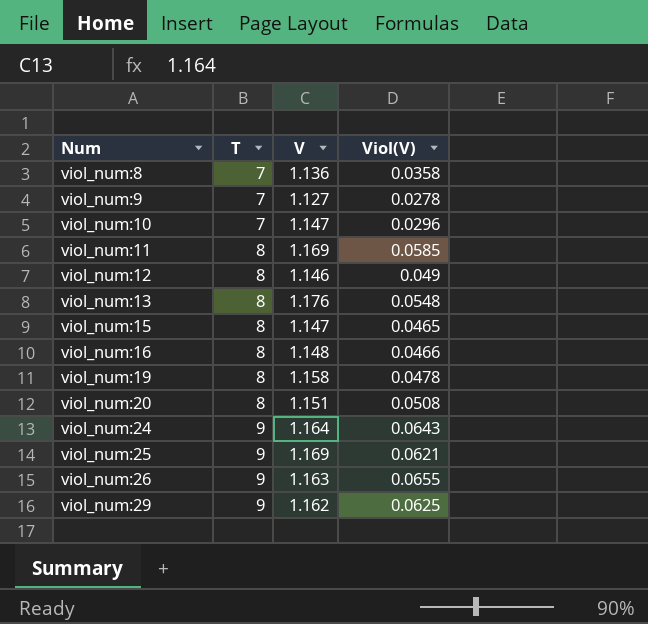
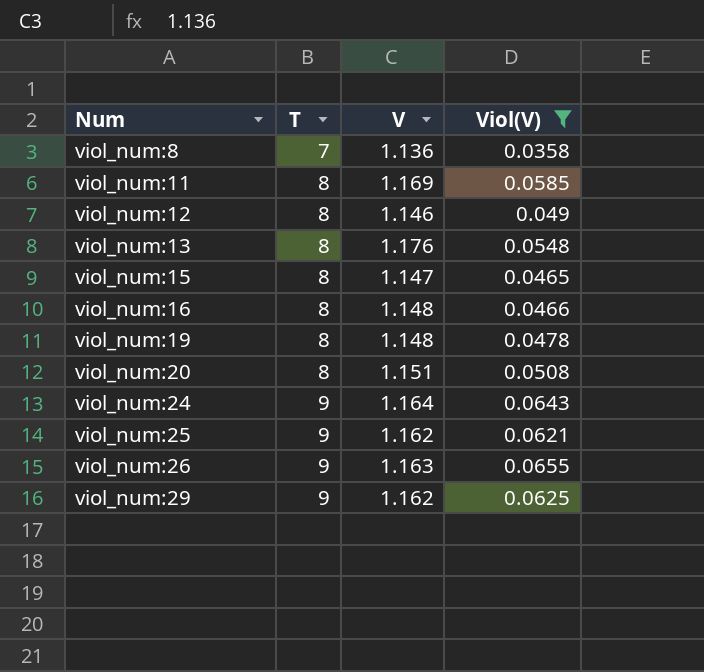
filter: none -> Viol(V) >= 0.0358
viol_num:19 | V: 1.158 -> 1.148
viol_num:25 | V: 1.169 -> 1.162

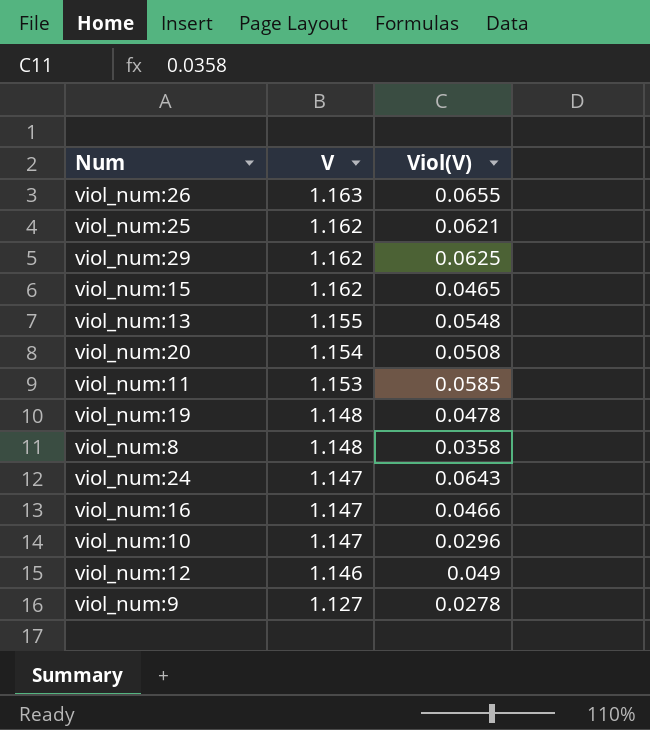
filter: Viol(V) >= 0.0358 -> none
row order: Num ascending -> V descending
column T | position: 2 -> none
viol_num:15 | V: 1.147 -> 1.162
viol_num:13 | V: 1.176 -> 1.155
viol_num:20 | V: 1.151 -> 1.154
viol_num:11 | V: 1.169 -> 1.153
viol_num:8 | V: 1.136 -> 1.148
viol_num:24 | V: 1.164 -> 1.147
viol_num:16 | V: 1.148 -> 1.147

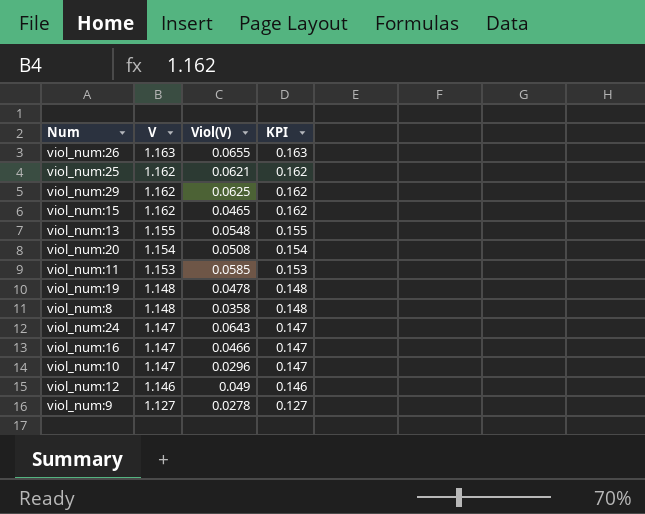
column KPI | formula: none -> [V] - 1

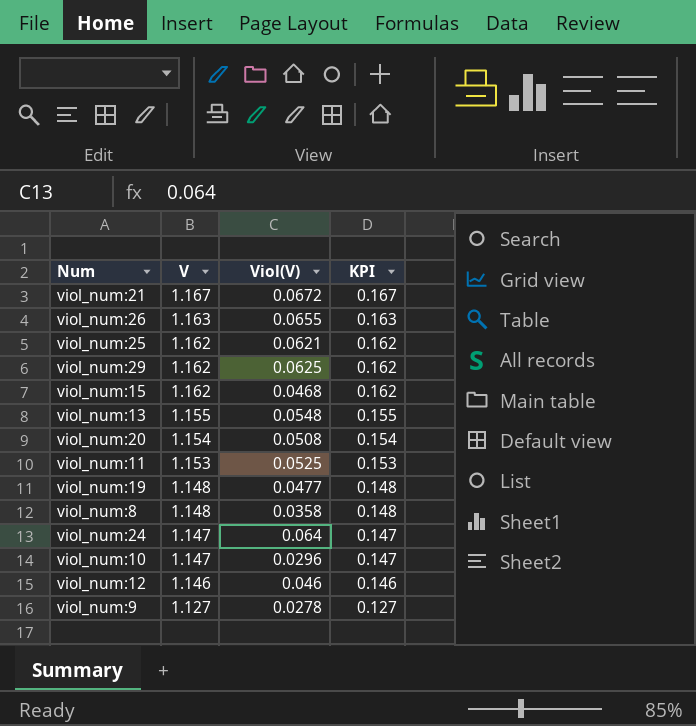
row viol_num:16: 1.147 | 0.0466 | 0.147 -> none
row viol_num:21: none -> 1.167 | 0.0672 | 0.167
viol_num:15 | Viol(V): 0.0465 -> 0.0468
viol_num:11 | Viol(V): 0.0585 -> 0.0525
viol_num:19 | Viol(V): 0.0478 -> 0.0477
viol_num:24 | Viol(V): 0.0643 -> 0.064
viol_num:12 | Viol(V): 0.049 -> 0.046

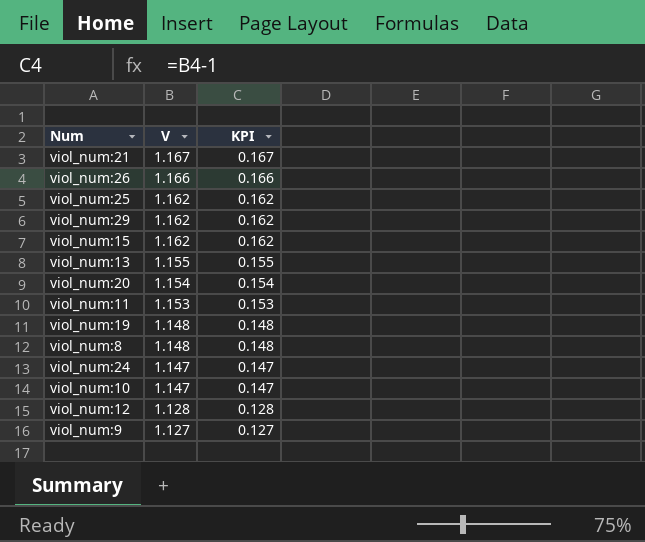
column Viol(V) | position: 3 -> none
viol_num:26 | V: 1.163 -> 1.166
viol_num:26 | KPI: 0.163 -> 0.166
viol_num:12 | V: 1.146 -> 1.128
viol_num:12 | KPI: 0.146 -> 0.128

